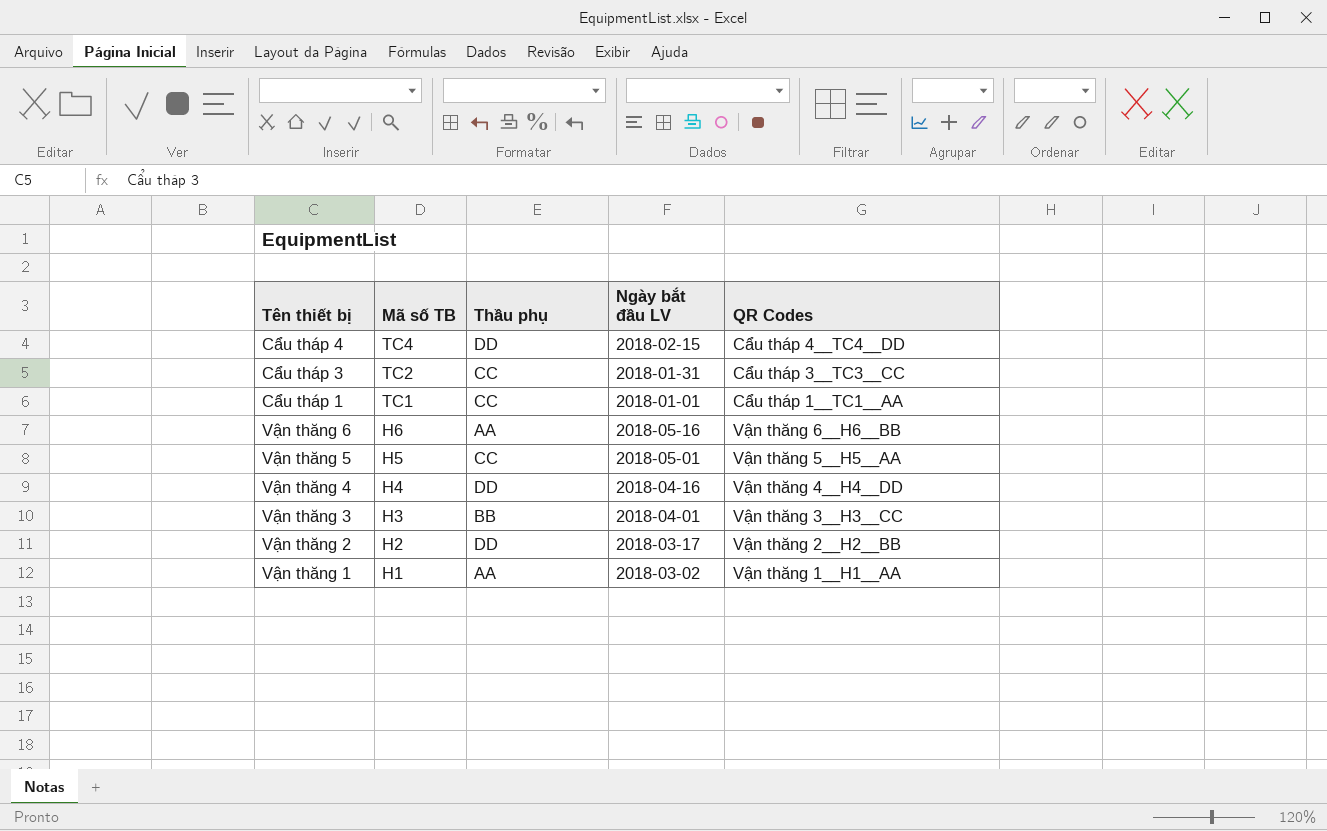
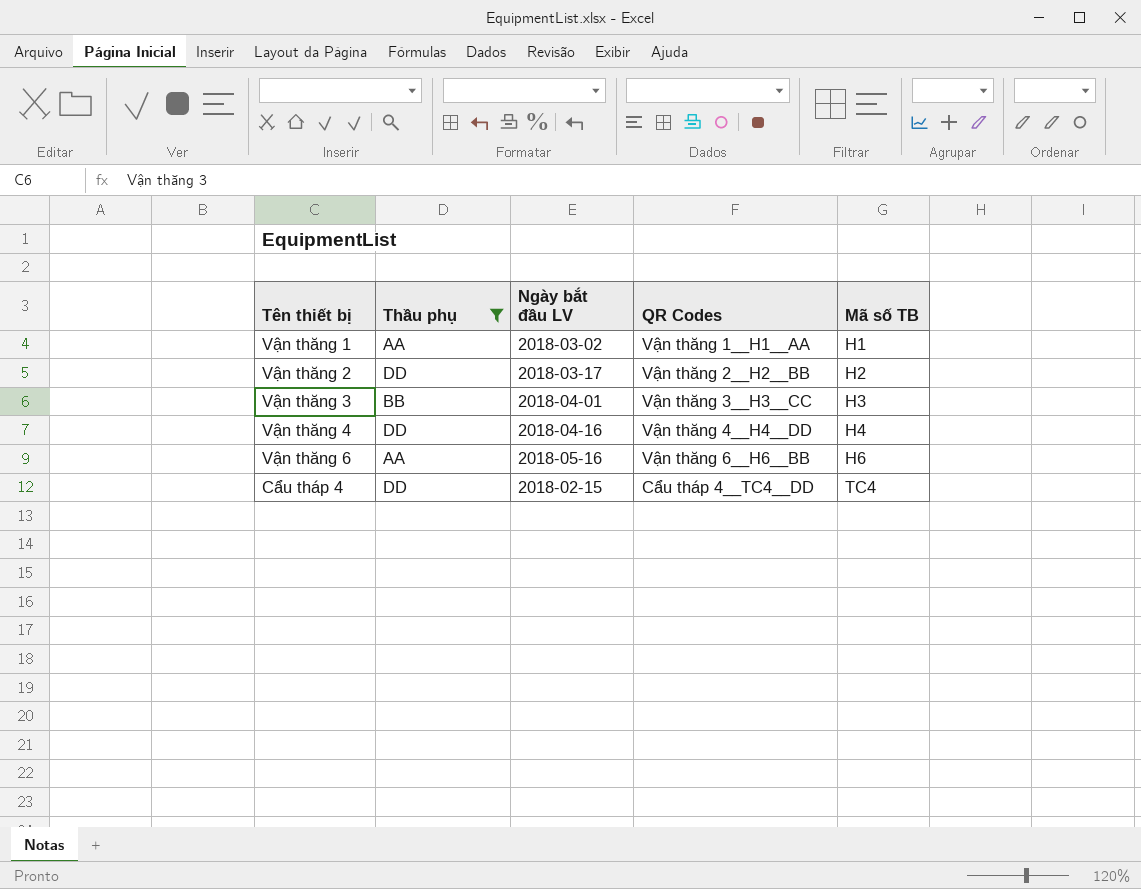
filter: none -> Thầu phụ != CC
row order: Mã số TB descending -> Mã số TB ascending
column Mã số TB | position: 2 -> 5

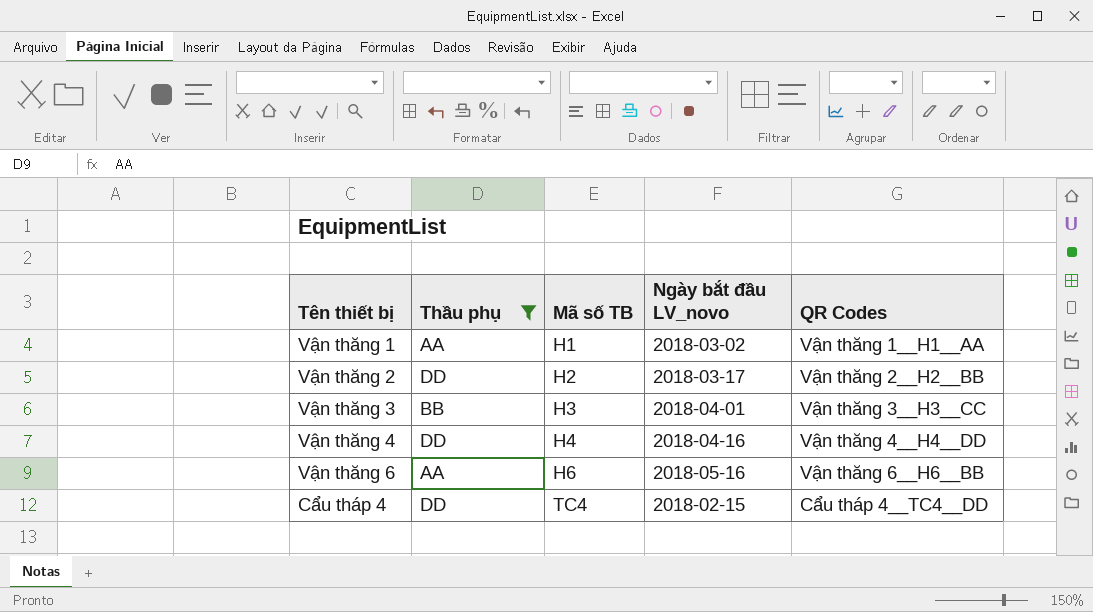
column Mã số TB | position: 5 -> 3
column name: Ngày bắt đầu LV -> Ngày bắt đầu LV_novo

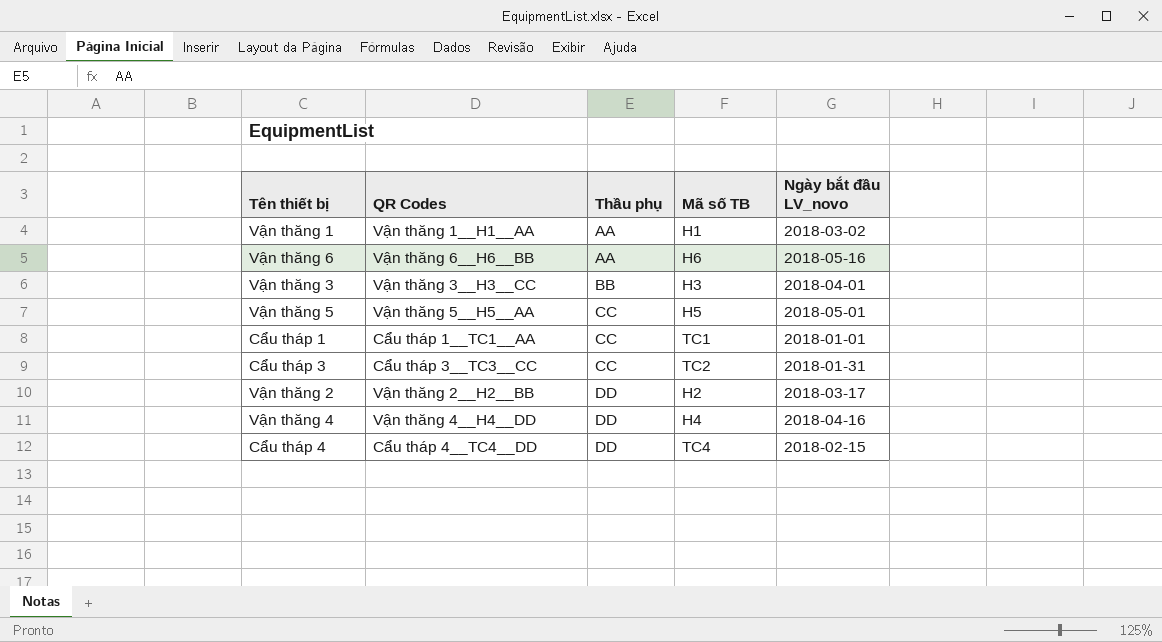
filter: Thầu phụ != CC -> none
row order: Mã số TB ascending -> Thầu phụ ascending
column QR Codes | position: 5 -> 2

